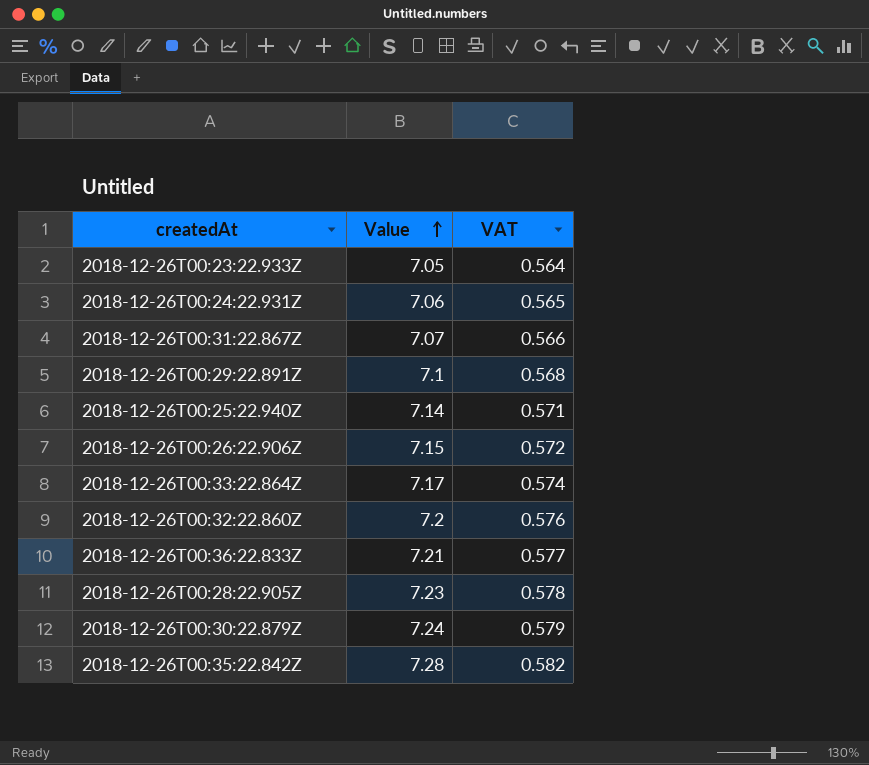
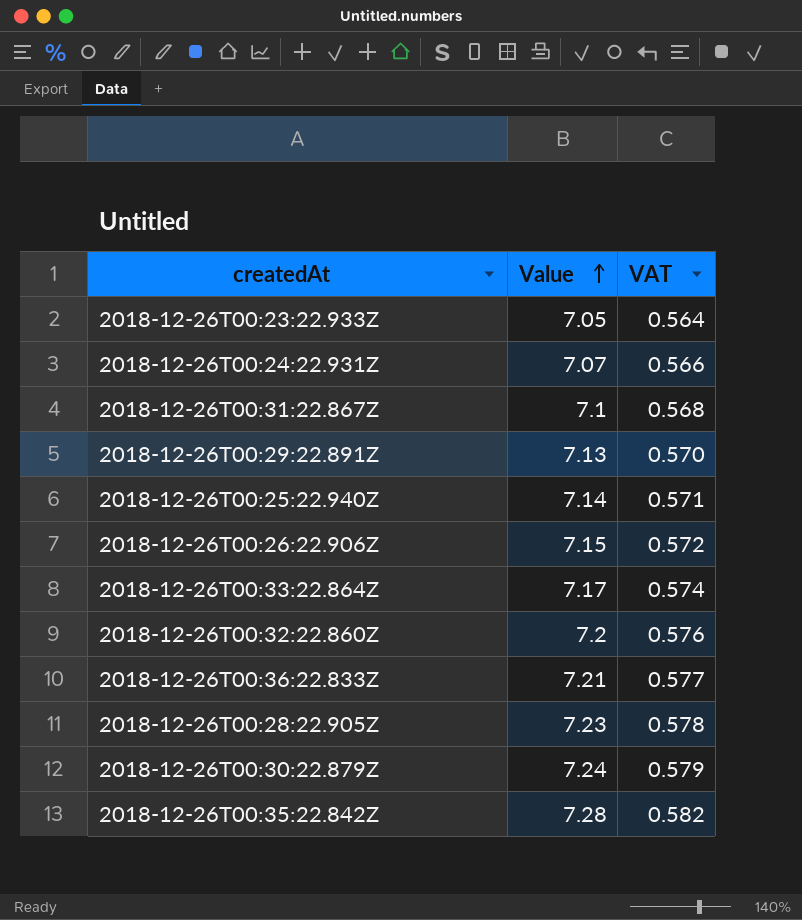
2018-12-26T00:24:22.931Z | Value: 7.06 -> 7.07
2018-12-26T00:24:22.931Z | VAT: 0.565 -> 0.566
2018-12-26T00:31:22.867Z | Value: 7.07 -> 7.1
2018-12-26T00:31:22.867Z | VAT: 0.566 -> 0.568
2018-12-26T00:29:22.891Z | Value: 7.1 -> 7.13
2018-12-26T00:29:22.891Z | VAT: 0.568 -> 0.570

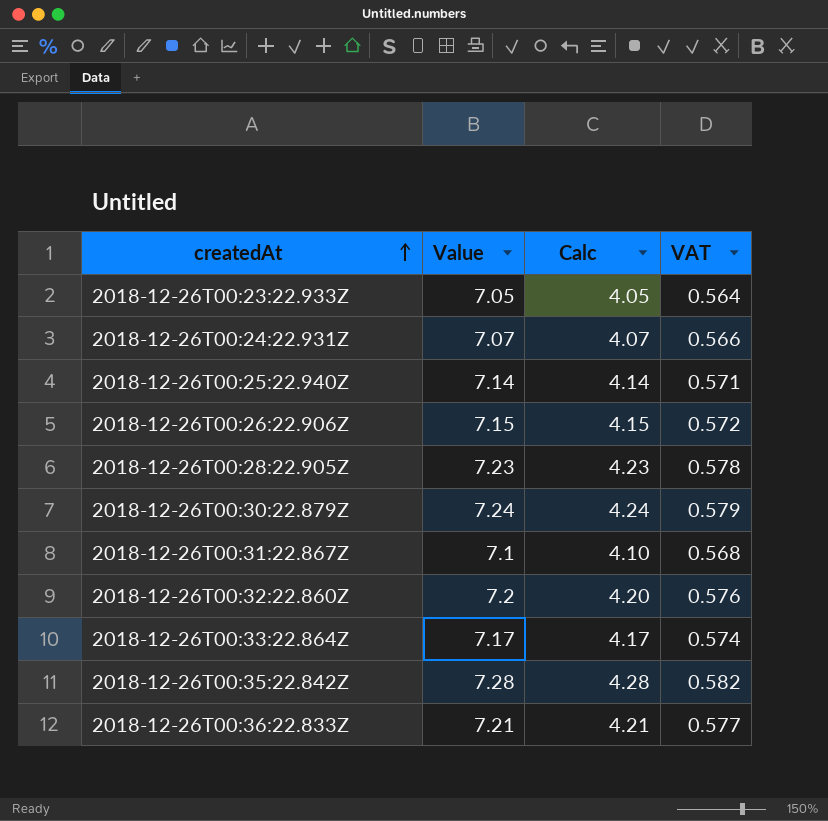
row order: Value ascending -> createdAt ascending
column Calc | formula: none -> [Value] - 3
row 2018-12-26T00:29:22.891Z: 7.13 | 0.570 -> none

